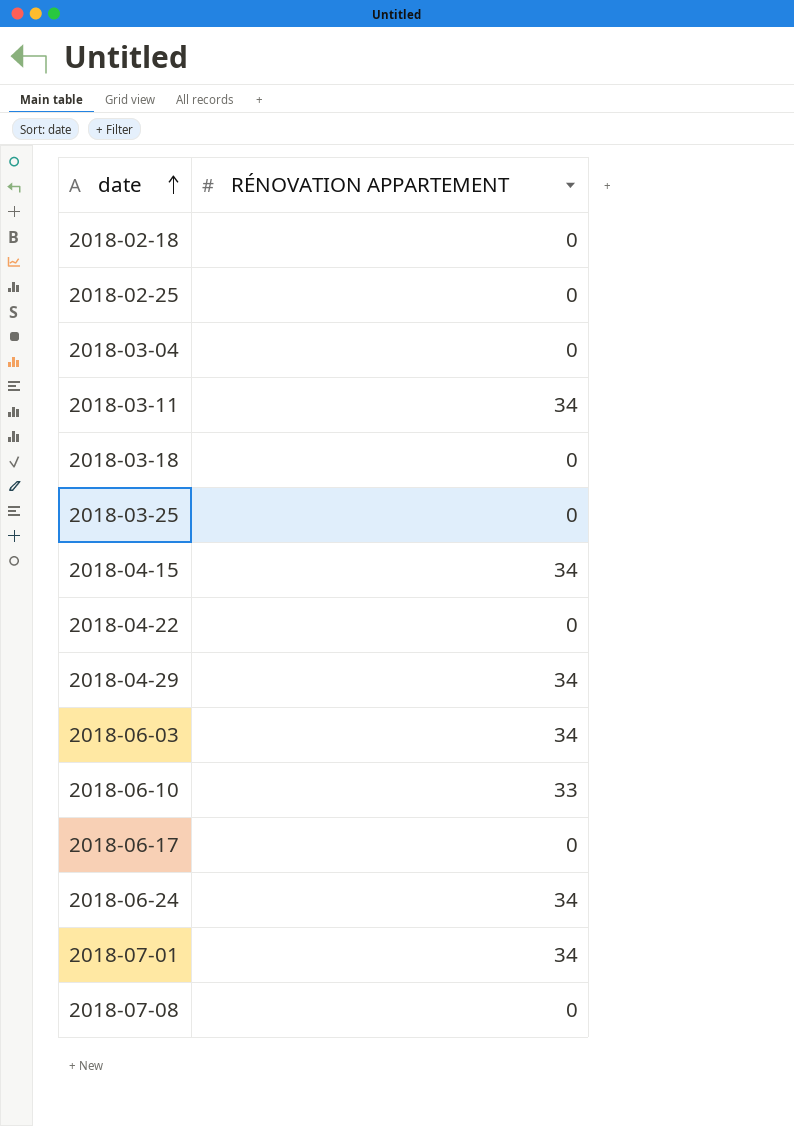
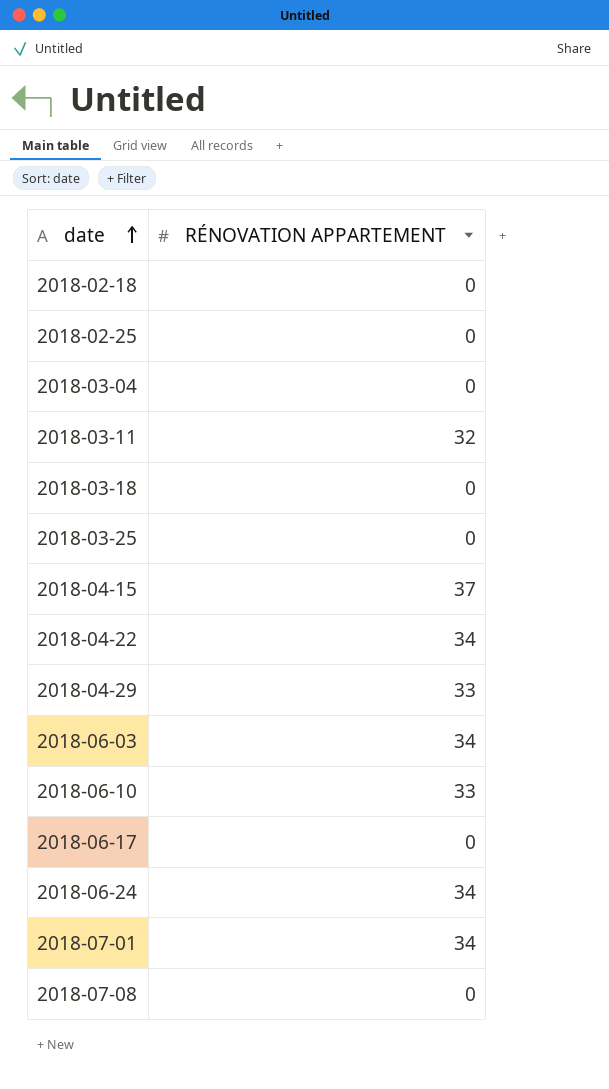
2018-03-11 | RÉNOVATION APPARTEMENT: 34 -> 32
2018-04-15 | RÉNOVATION APPARTEMENT: 34 -> 37
2018-04-22 | RÉNOVATION APPARTEMENT: 0 -> 34
2018-04-29 | RÉNOVATION APPARTEMENT: 34 -> 33

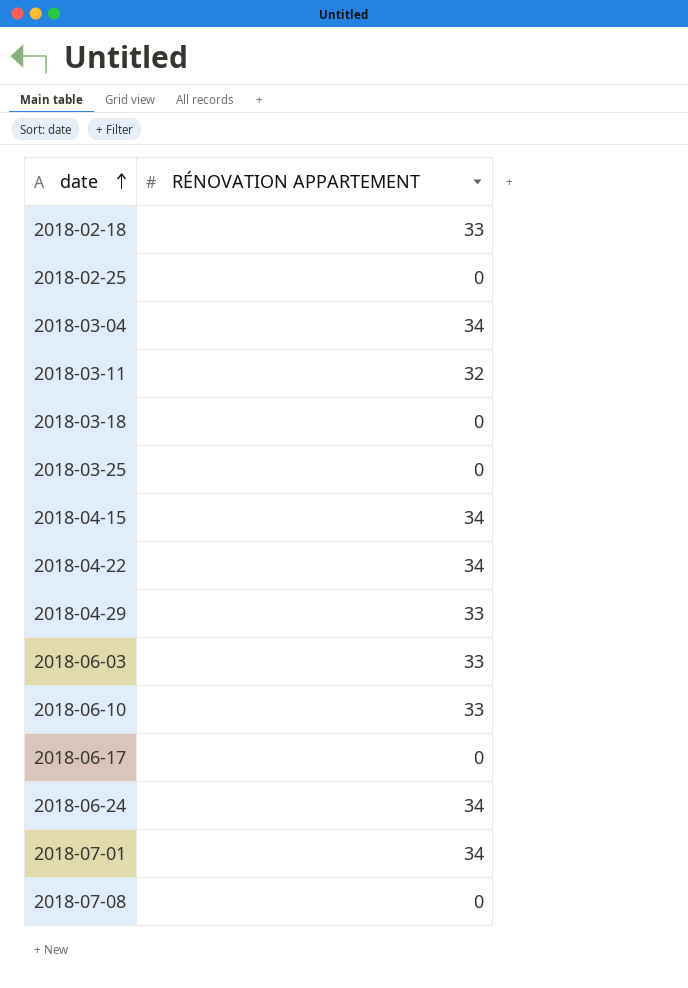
2018-02-18 | RÉNOVATION APPARTEMENT: 0 -> 33
2018-03-04 | RÉNOVATION APPARTEMENT: 0 -> 34
2018-04-15 | RÉNOVATION APPARTEMENT: 37 -> 34
2018-06-03 | RÉNOVATION APPARTEMENT: 34 -> 33

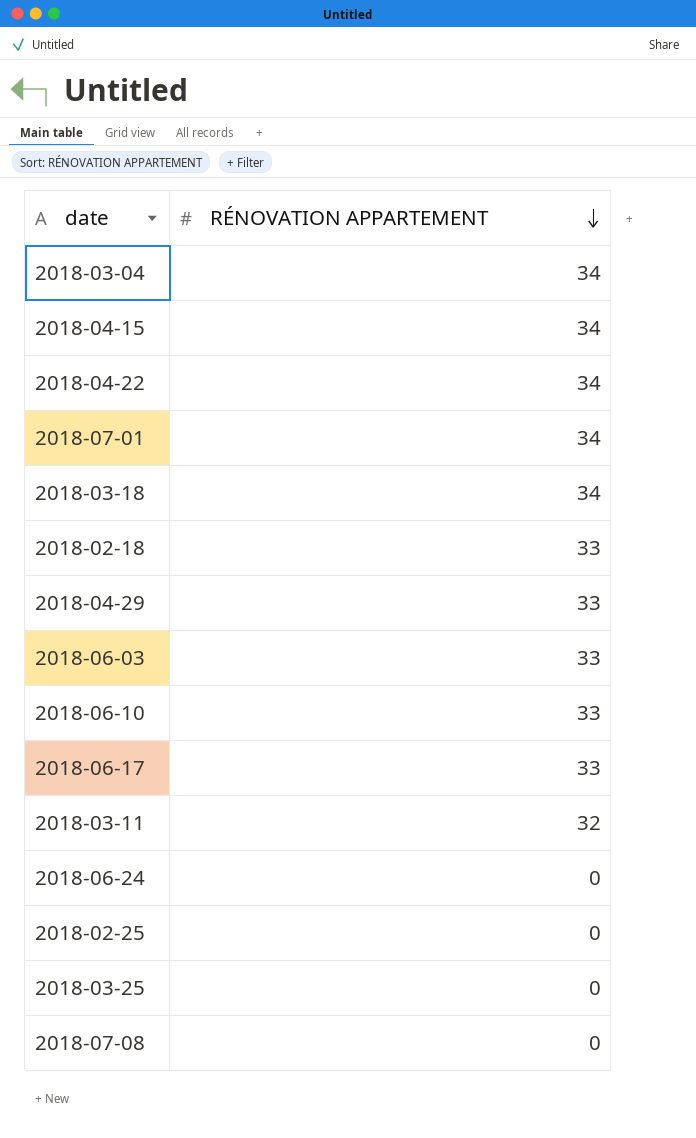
row order: date ascending -> RÉNOVATION APPARTEMENT descending
2018-03-18 | RÉNOVATION APPARTEMENT: 0 -> 34
2018-06-17 | RÉNOVATION APPARTEMENT: 0 -> 33
2018-06-24 | RÉNOVATION APPARTEMENT: 34 -> 0

